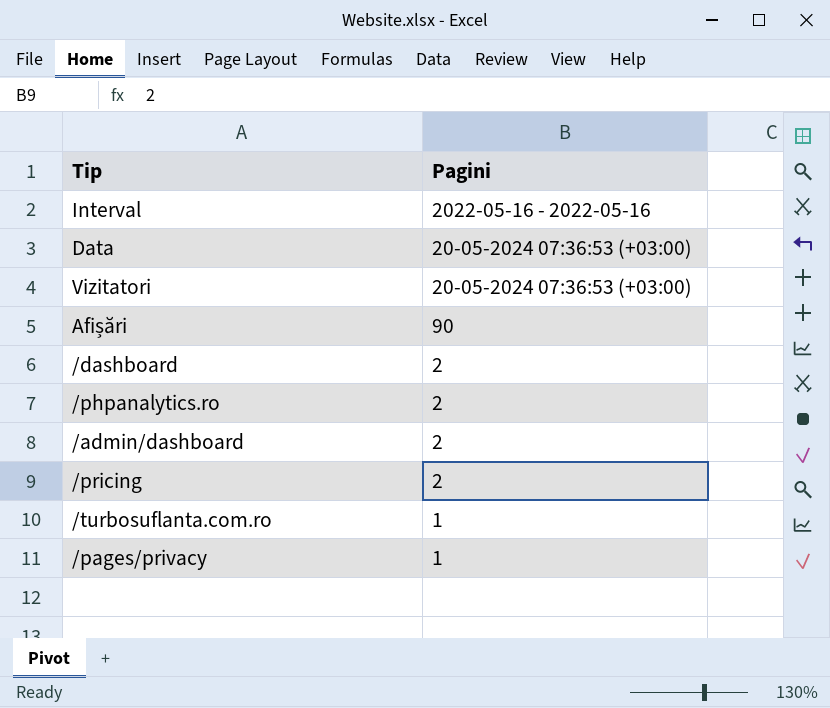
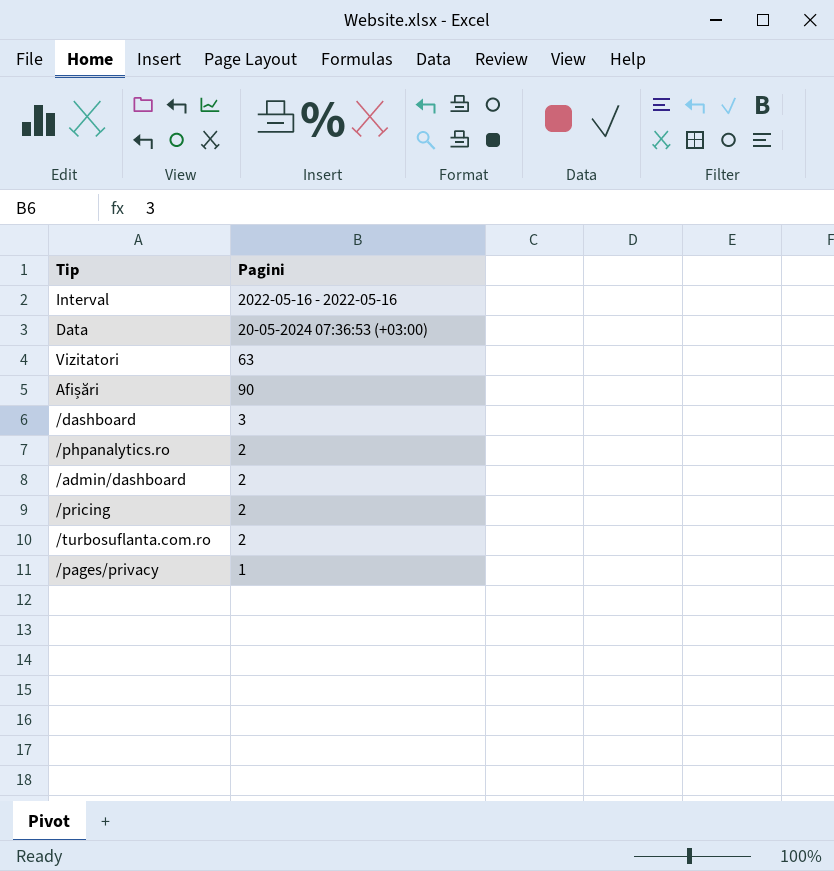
Vizitatori | Pagini: 20-05-2024 07:36:53 (+03:00) -> 63
/dashboard | Pagini: 2 -> 3
/turbosuflanta.com.ro | Pagini: 1 -> 2

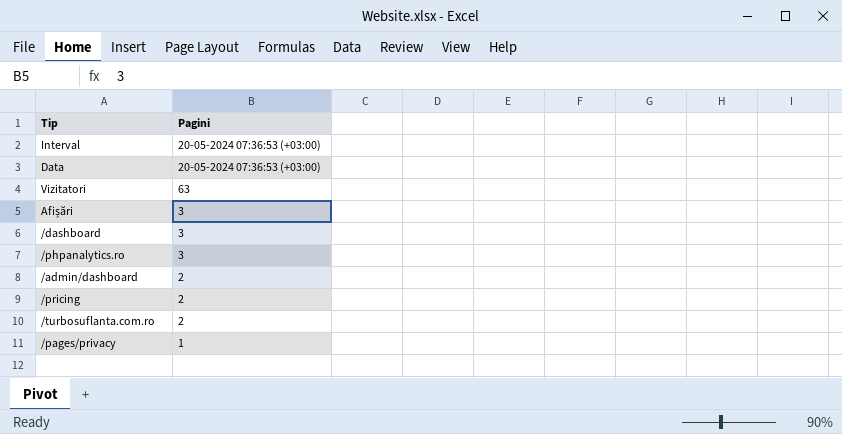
Interval | Pagini: 2022-05-16 - 2022-05-16 -> 20-05-2024 07:36:53 (+03:00)
Afișări | Pagini: 90 -> 3
/phpanalytics.ro | Pagini: 2 -> 3

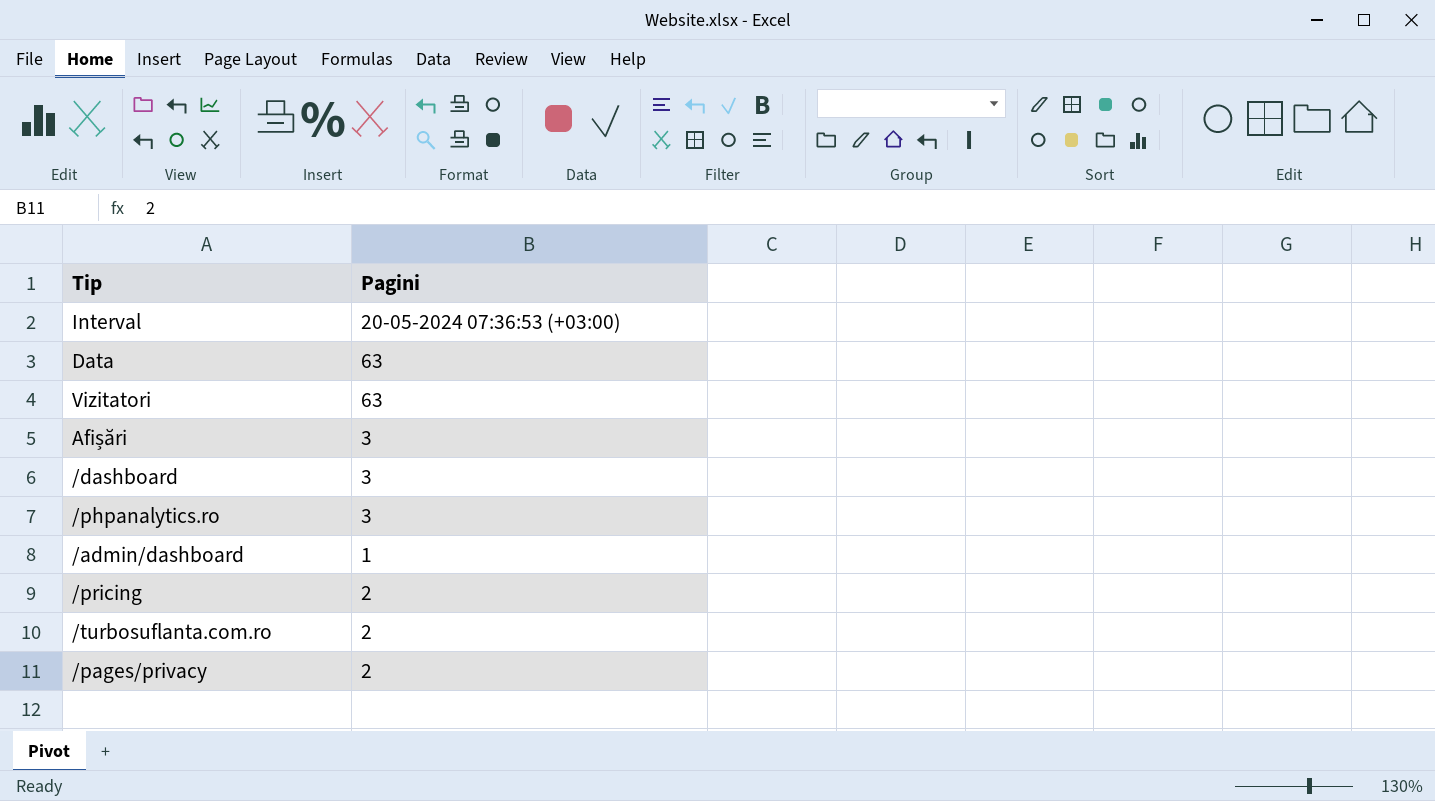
Data | Pagini: 20-05-2024 07:36:53 (+03:00) -> 63
/admin/dashboard | Pagini: 2 -> 1
/pages/privacy | Pagini: 1 -> 2

